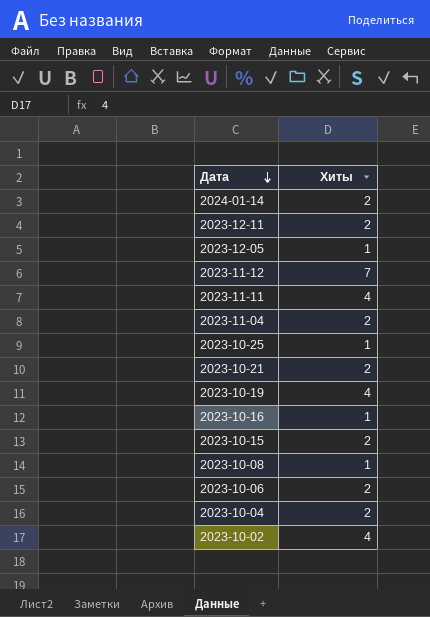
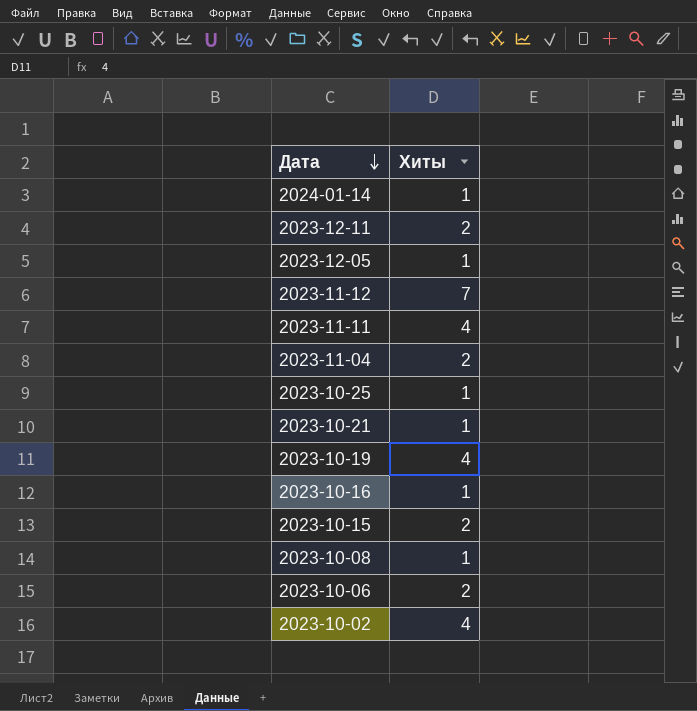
row 2023-10-04: 2 -> none
2024-01-14 | Хиты: 2 -> 1
2023-10-21 | Хиты: 2 -> 1

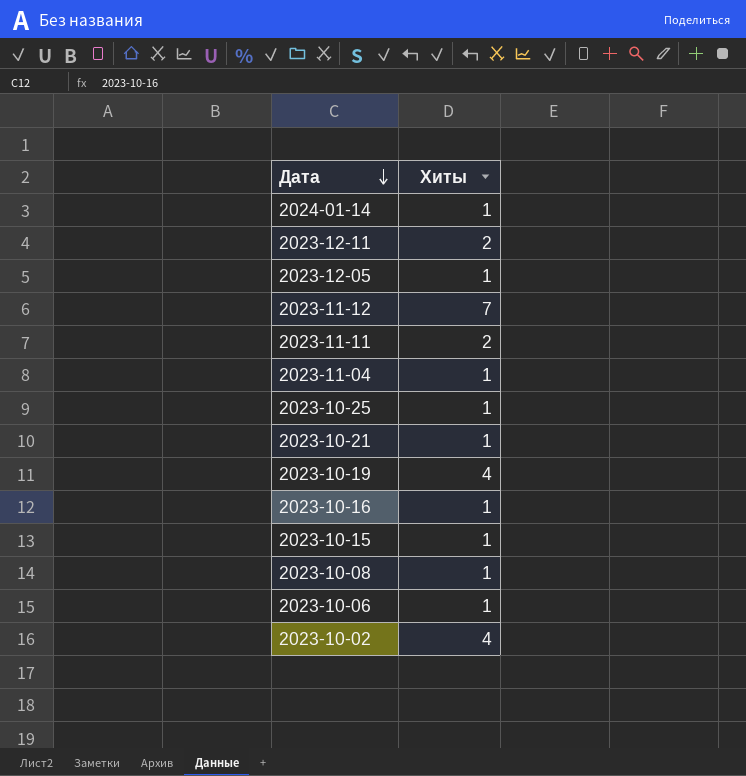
2023-11-11 | Хиты: 4 -> 2
2023-11-04 | Хиты: 2 -> 1
2023-10-15 | Хиты: 2 -> 1
2023-10-06 | Хиты: 2 -> 1

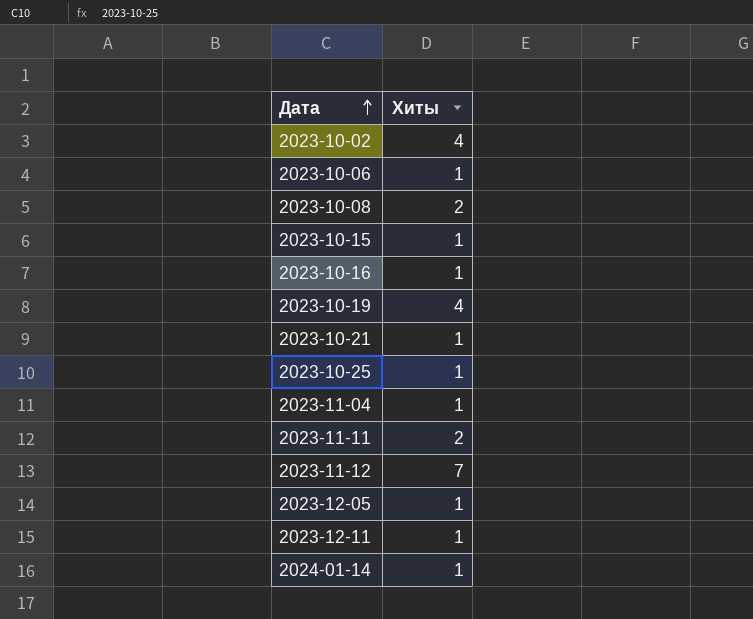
row order: Дата descending -> Дата ascending
2023-10-08 | Хиты: 1 -> 2
2023-12-11 | Хиты: 2 -> 1

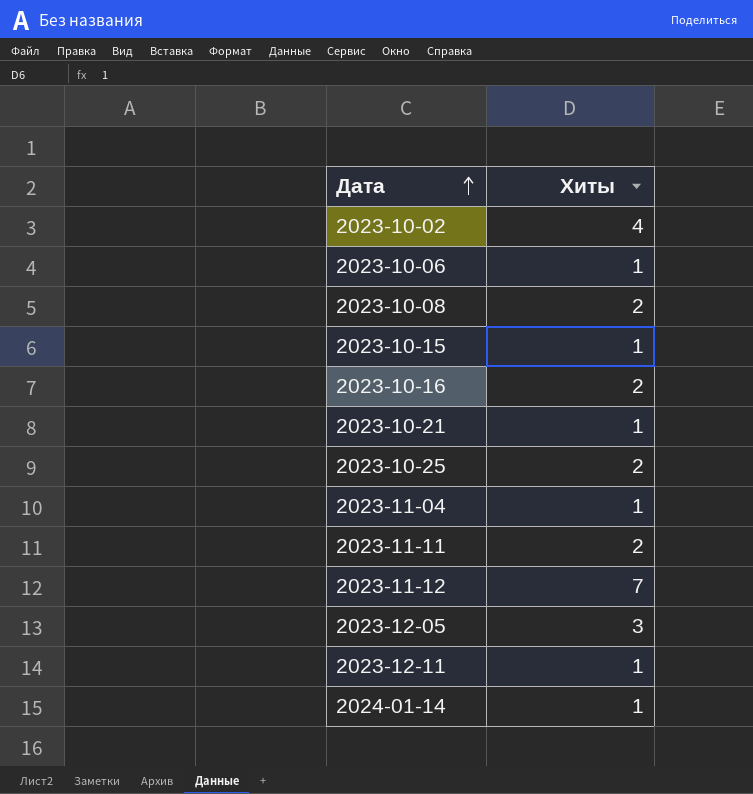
row 2023-10-19: 4 -> none
2023-10-16 | Хиты: 1 -> 2
2023-10-25 | Хиты: 1 -> 2
2023-12-05 | Хиты: 1 -> 3

